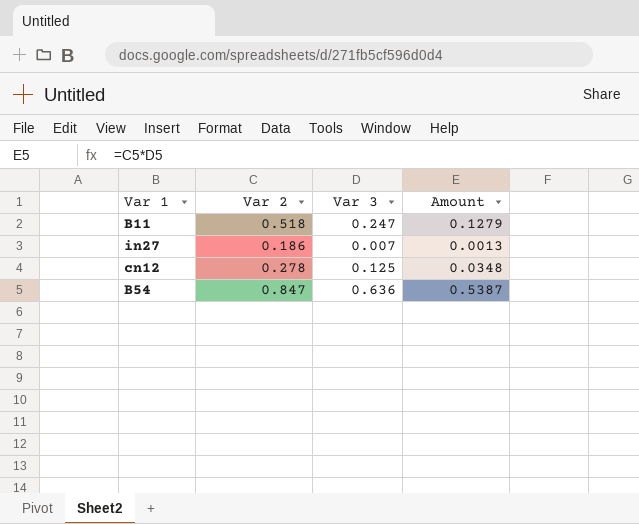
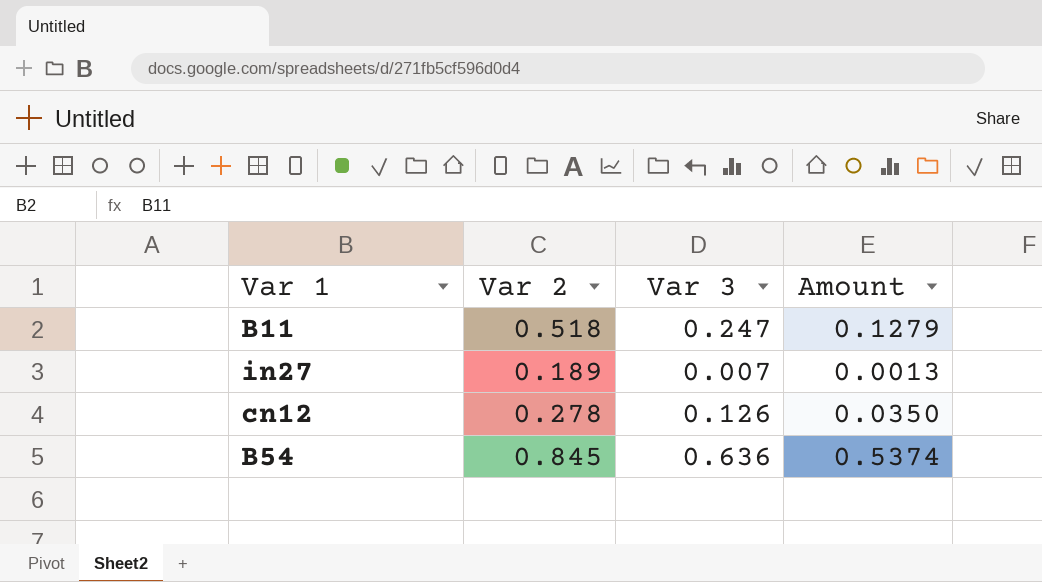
in27 | Var 2: 0.186 -> 0.189
cn12 | Var 3: 0.125 -> 0.126
cn12 | Amount: 0.0348 -> 0.0350
B54 | Var 2: 0.847 -> 0.845
B54 | Amount: 0.5387 -> 0.5374

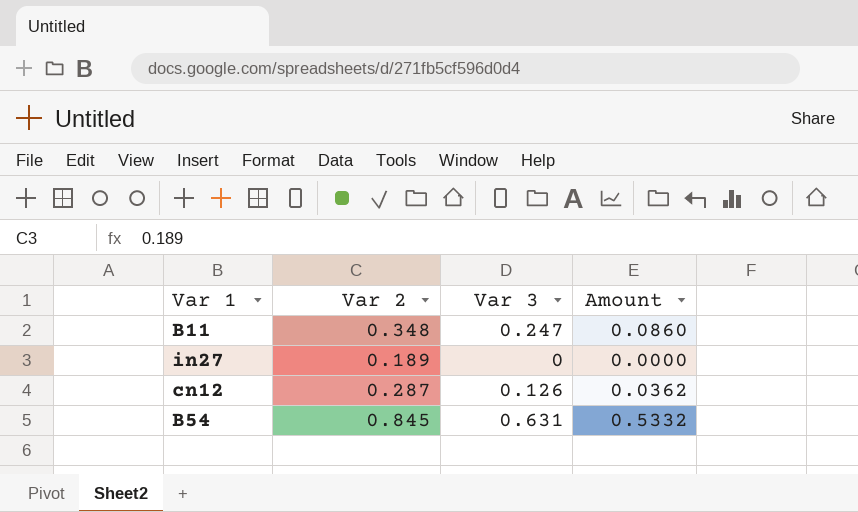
B11 | Var 2: 0.518 -> 0.348
B11 | Amount: 0.1279 -> 0.0860
in27 | Var 3: 0.007 -> 0
in27 | Amount: 0.0013 -> 0.0000
cn12 | Var 2: 0.278 -> 0.287
cn12 | Amount: 0.0350 -> 0.0362
B54 | Var 3: 0.636 -> 0.631
B54 | Amount: 0.5374 -> 0.5332

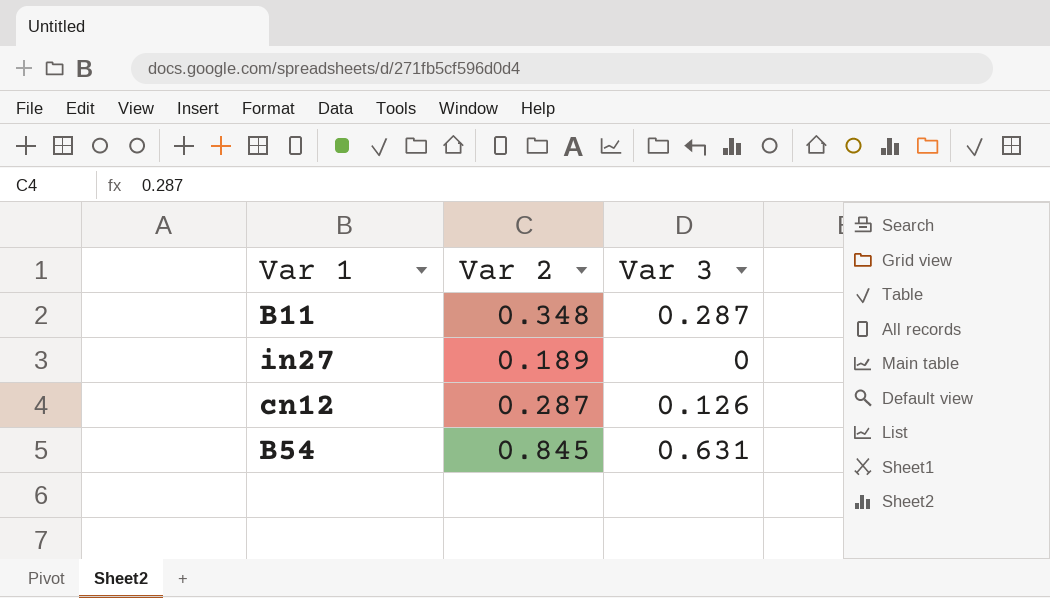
column Amount | formula: [Var 2] * [Var 3] -> none
B11 | Var 3: 0.247 -> 0.287

